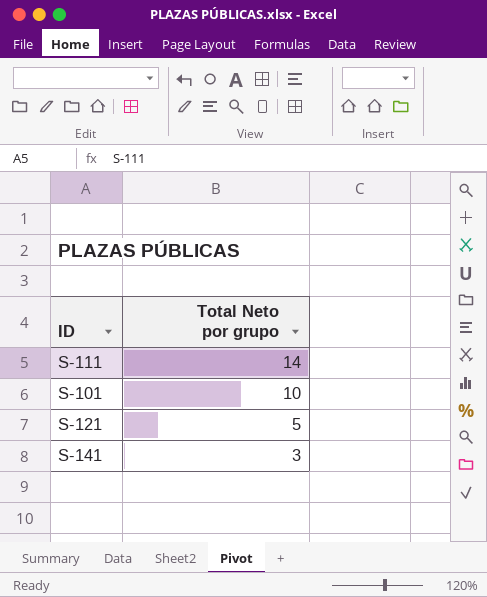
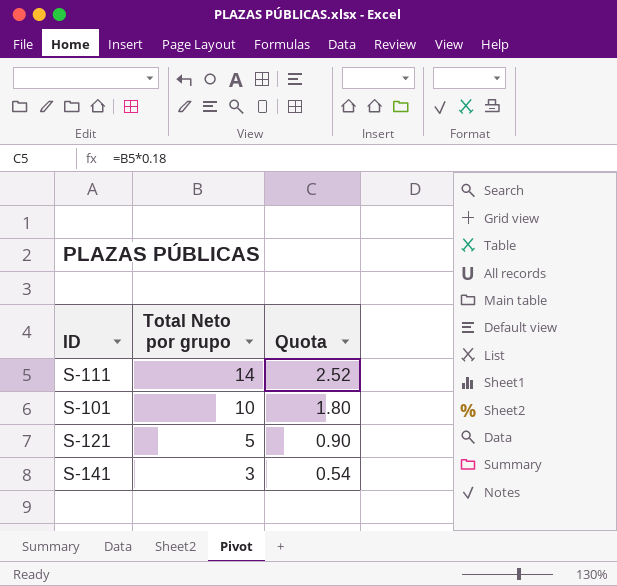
column Quota | formula: none -> [Total Neto por grupo] * 0.18

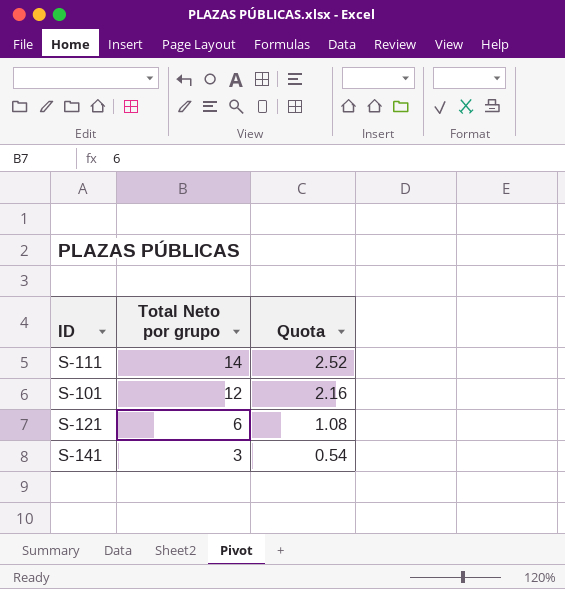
S-101 | Total Neto por grupo: 10 -> 12
S-101 | Quota: 1.80 -> 2.16
S-121 | Total Neto por grupo: 5 -> 6
S-121 | Quota: 0.90 -> 1.08

